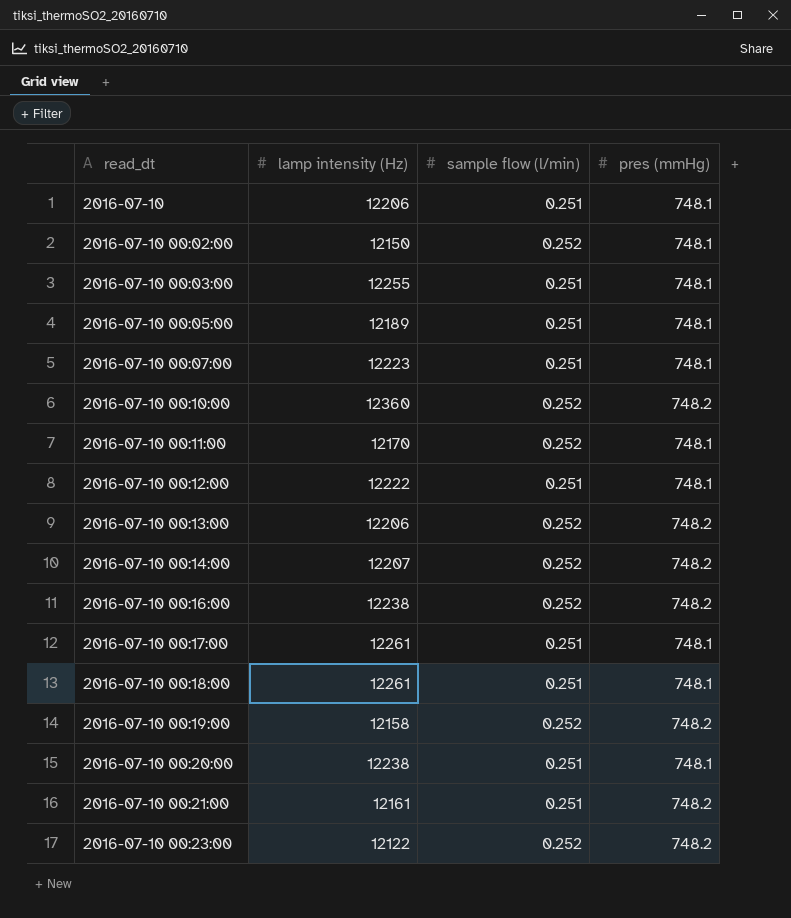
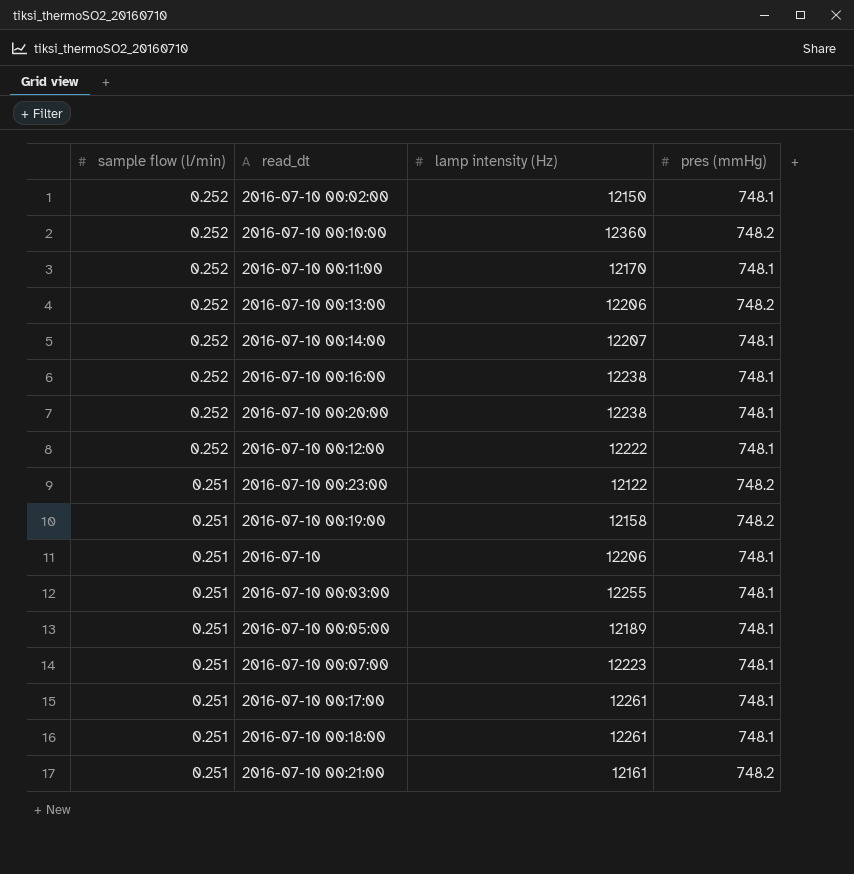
row order: read_dt ascending -> sample flow (l/min) descending
column sample flow (l/min) | position: 3 -> 1
2016-07-10 00:14:00 | pres (mmHg): 748.2 -> 748.1
2016-07-10 00:16:00 | pres (mmHg): 748.2 -> 748.1
2016-07-10 00:20:00 | sample flow (l/min): 0.251 -> 0.252
2016-07-10 00:12:00 | sample flow (l/min): 0.251 -> 0.252
2016-07-10 00:23:00 | sample flow (l/min): 0.252 -> 0.251
2016-07-10 00:19:00 | sample flow (l/min): 0.252 -> 0.251

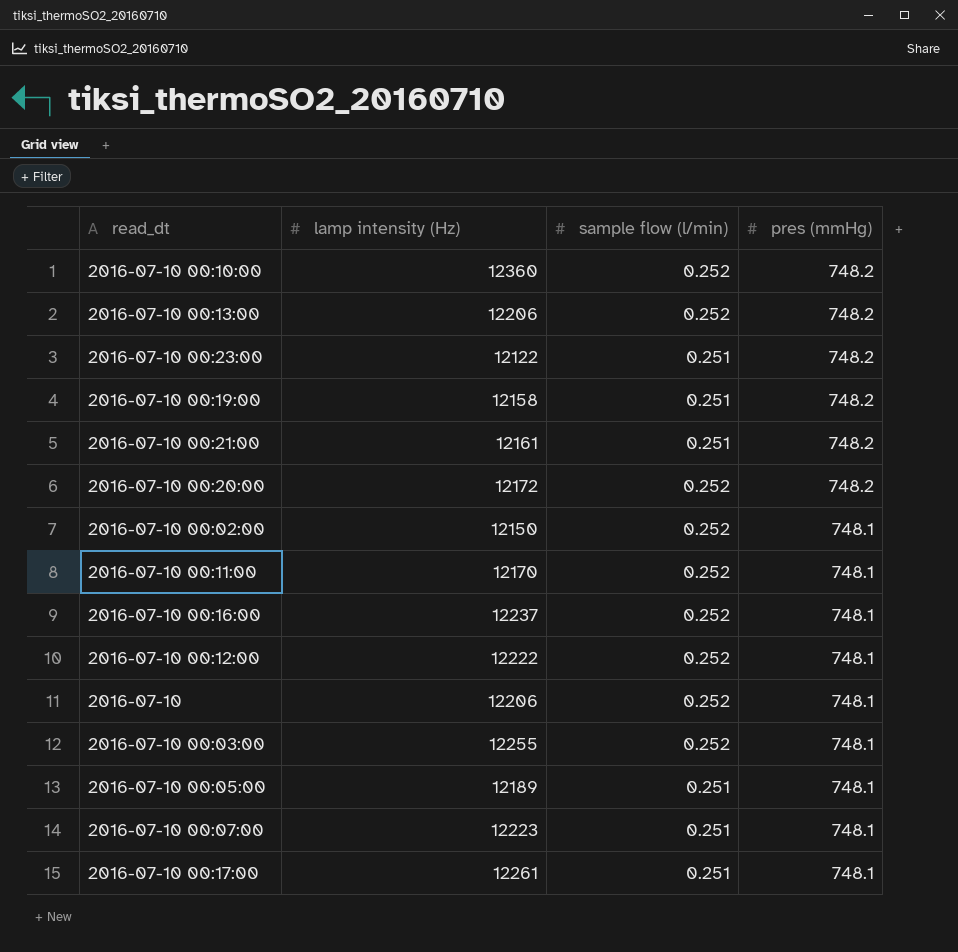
row order: sample flow (l/min) descending -> pres (mmHg) descending
column sample flow (l/min) | position: 1 -> 3
row 2016-07-10 00:14:00: 0.252 | 12207 | 748.1 -> none
row 2016-07-10 00:18:00: 0.251 | 12261 | 748.1 -> none
2016-07-10 00:20:00 | lamp intensity (Hz): 12238 -> 12172
2016-07-10 00:20:00 | pres (mmHg): 748.1 -> 748.2
2016-07-10 00:16:00 | lamp intensity (Hz): 12238 -> 12237
2016-07-10 | sample flow (l/min): 0.251 -> 0.252
2016-07-10 00:03:00 | sample flow (l/min): 0.251 -> 0.252

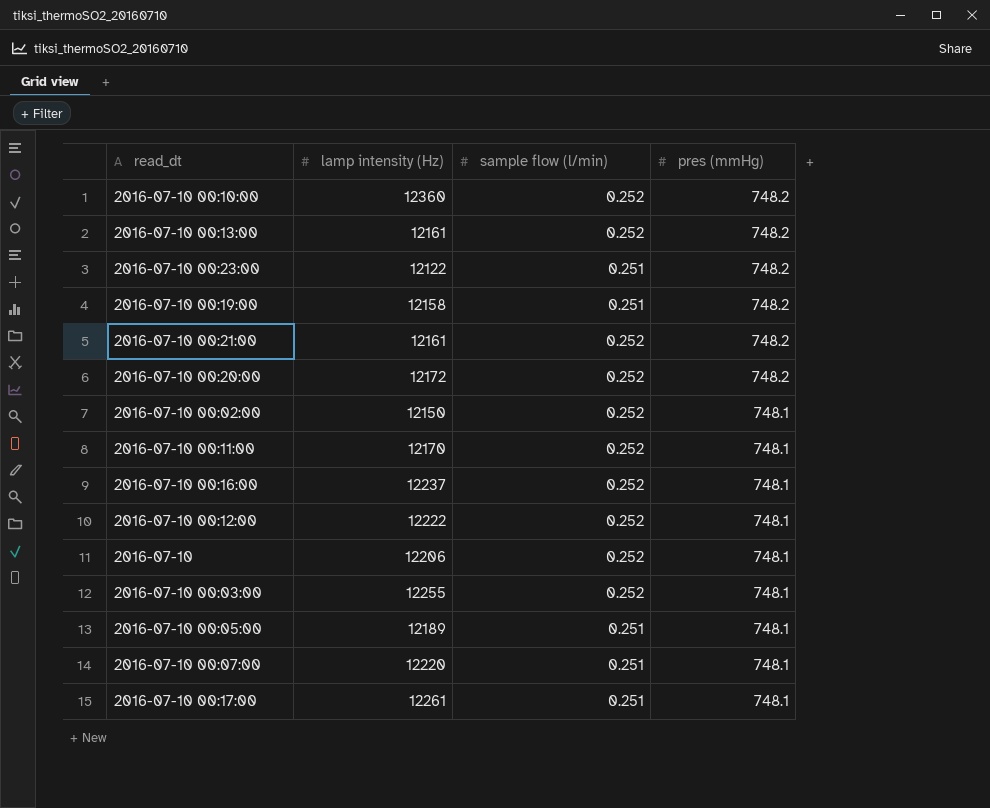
2016-07-10 00:13:00 | lamp intensity (Hz): 12206 -> 12161
2016-07-10 00:21:00 | sample flow (l/min): 0.251 -> 0.252
2016-07-10 00:07:00 | lamp intensity (Hz): 12223 -> 12220

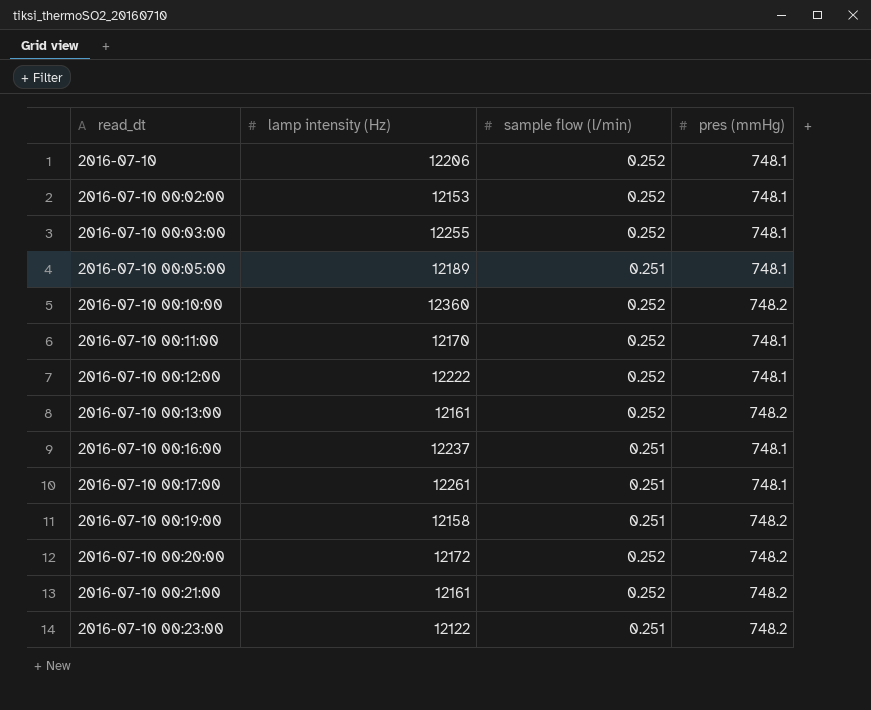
row order: pres (mmHg) descending -> read_dt ascending
row 2016-07-10 00:07:00: 12220 | 0.251 | 748.1 -> none
2016-07-10 00:02:00 | lamp intensity (Hz): 12150 -> 12153
2016-07-10 00:16:00 | sample flow (l/min): 0.252 -> 0.251

